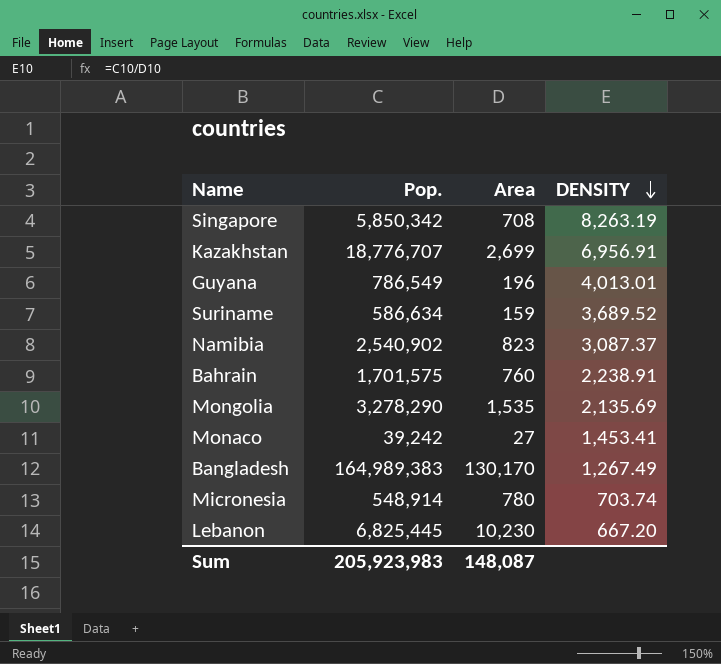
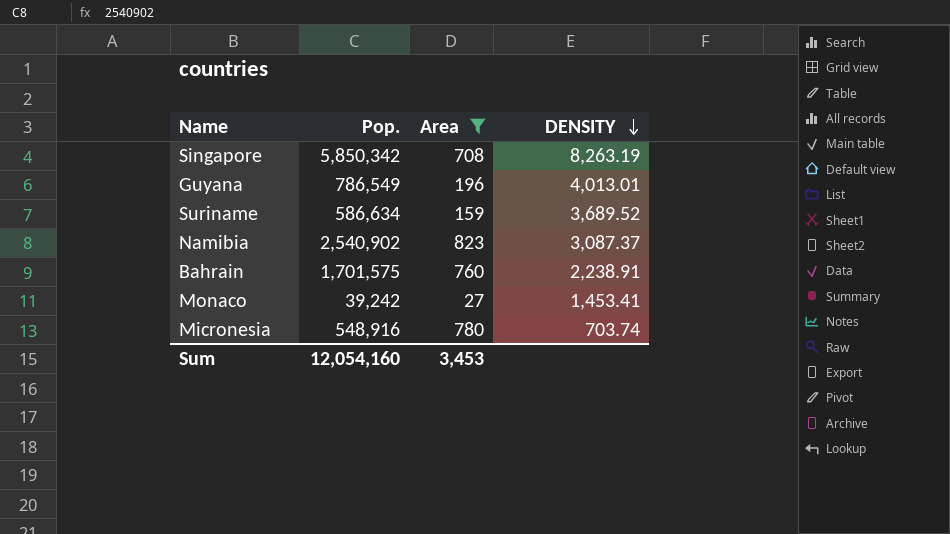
filter: none -> Area <= 823
Micronesia | Pop.: 548,914 -> 548,916
Sum | Pop.: 205,923,983 -> 12,054,160
Sum | Area: 148,087 -> 3,453

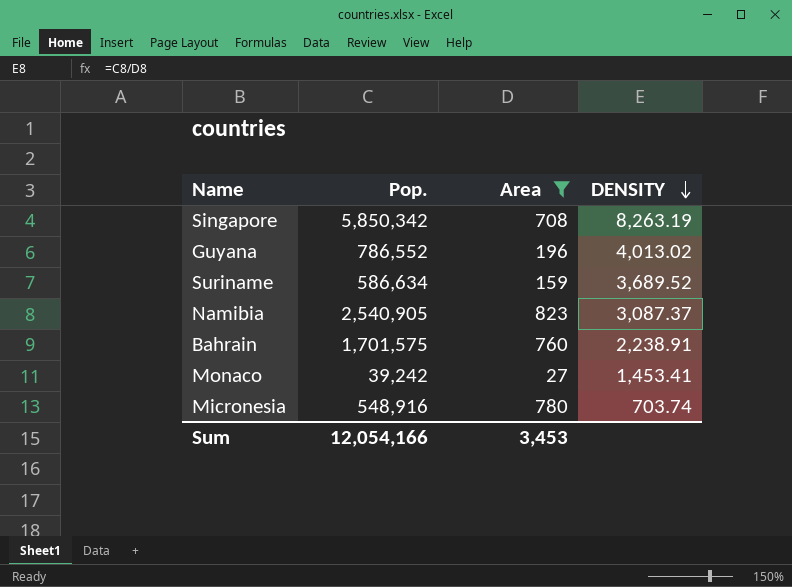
Guyana | Pop.: 786,549 -> 786,552
Guyana | DENSITY: 4,013.01 -> 4,013.02
Namibia | Pop.: 2,540,902 -> 2,540,905
Sum | Pop.: 12,054,160 -> 12,054,166

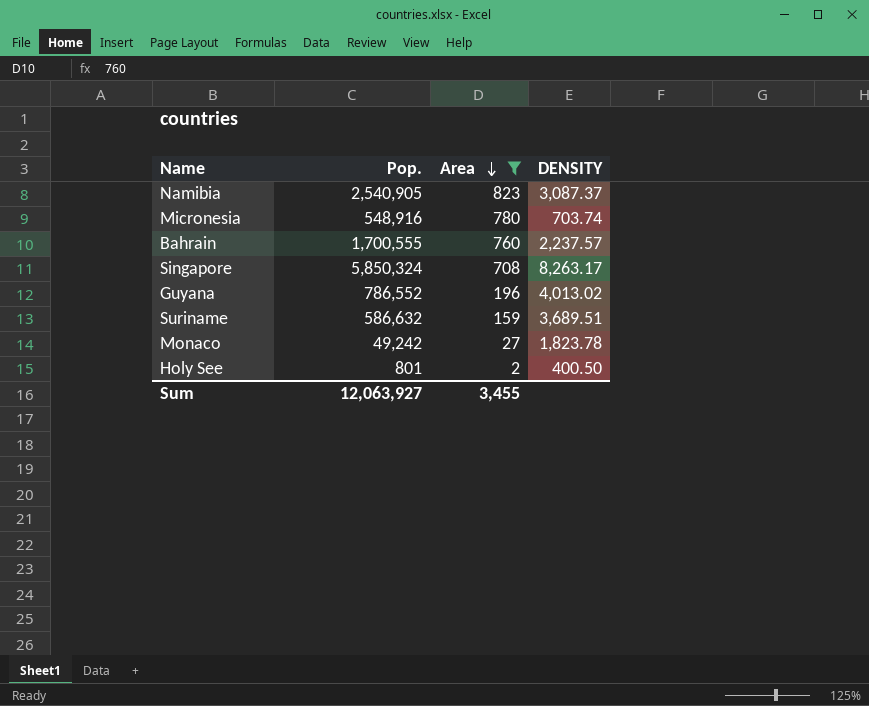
row order: DENSITY descending -> Area descending
Bahrain | Pop.: 1,701,575 -> 1,700,555
Bahrain | DENSITY: 2,238.91 -> 2,237.57
Singapore | Pop.: 5,850,342 -> 5,850,324
Singapore | DENSITY: 8,263.19 -> 8,263.17
Suriname | Pop.: 586,634 -> 586,632
Suriname | DENSITY: 3,689.52 -> 3,689.51
Monaco | Pop.: 39,242 -> 49,242
Monaco | DENSITY: 1,453.41 -> 1,823.78
row Holy See: none -> 801 | 2 | 400.50
Sum | Pop.: 12,054,166 -> 12,063,927
Sum | Area: 3,453 -> 3,455

